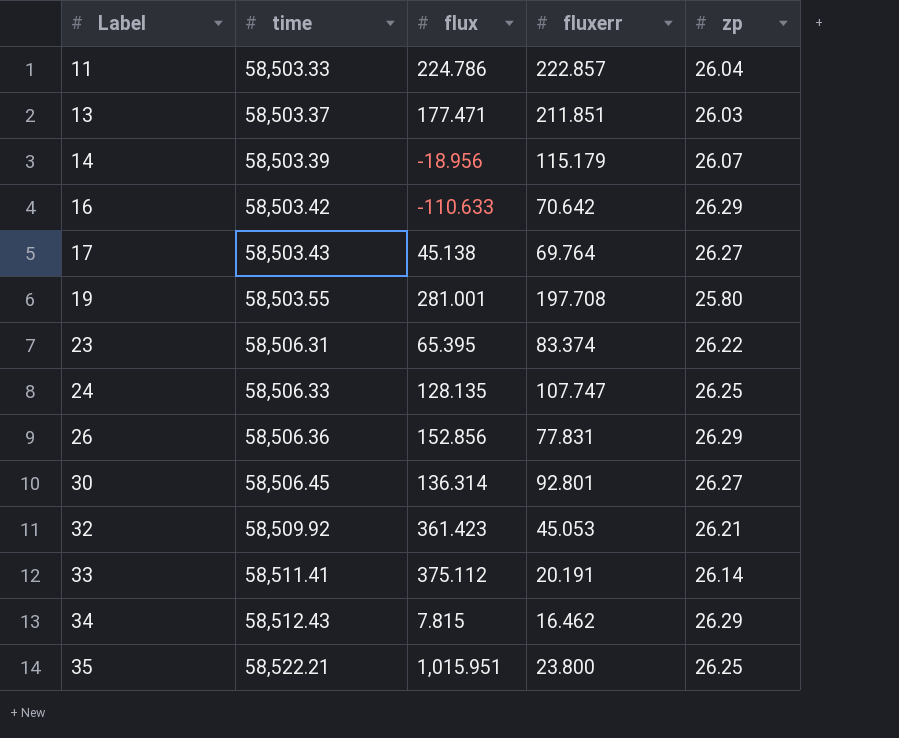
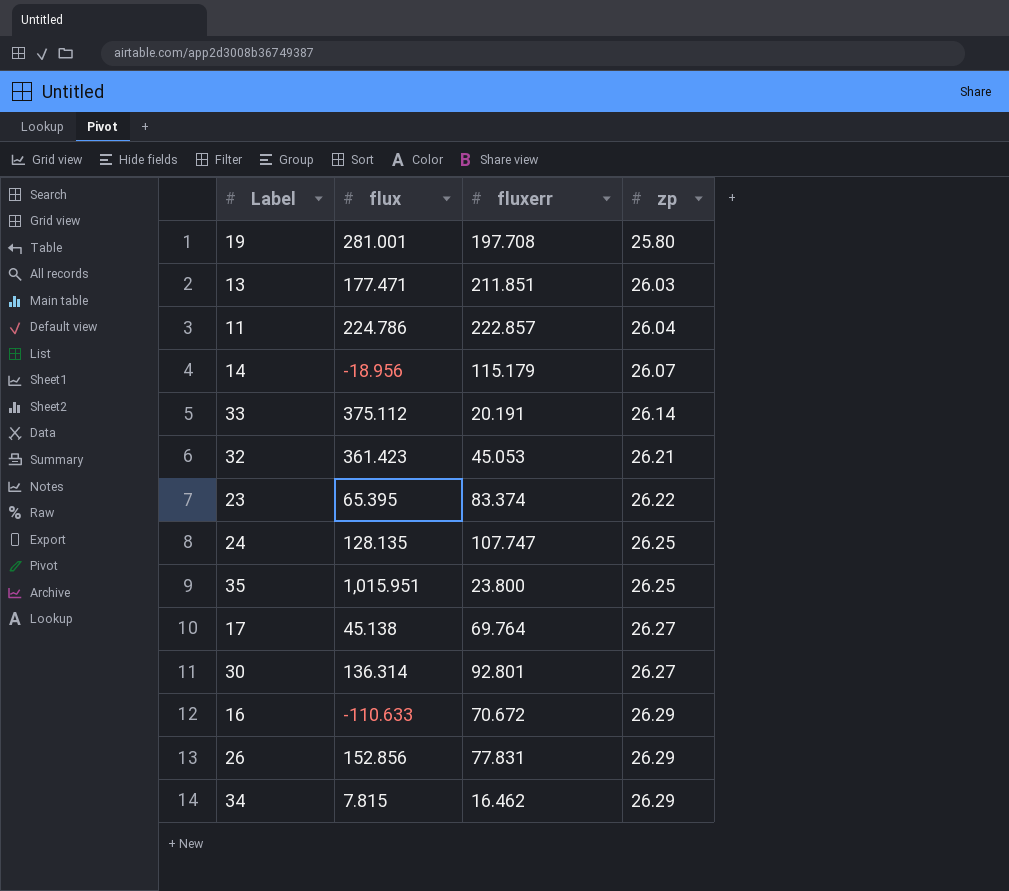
row order: Label ascending -> zp ascending
column time | position: 2 -> none
16 | fluxerr: 70.642 -> 70.672

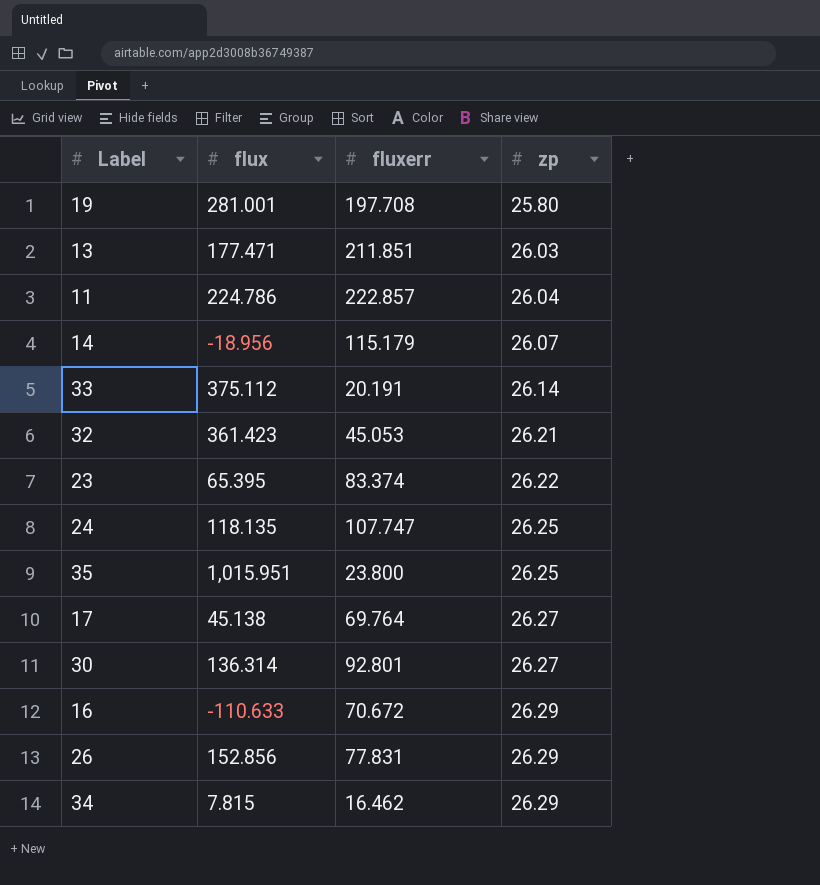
24 | flux: 128.135 -> 118.135

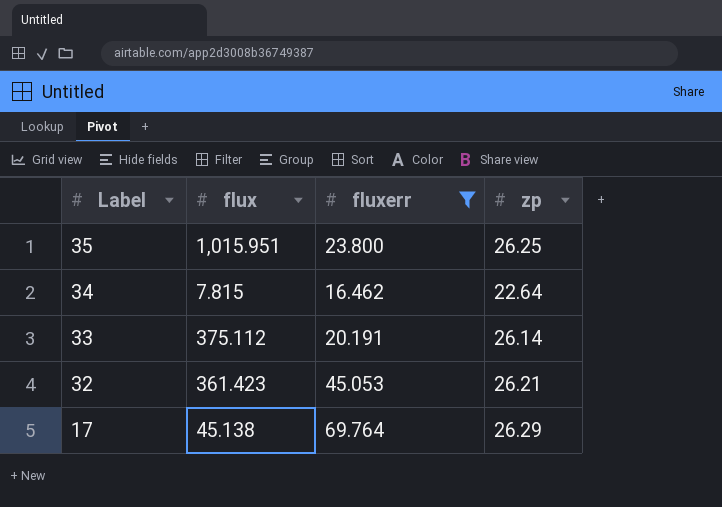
filter: none -> fluxerr <= 69.764
row order: zp ascending -> Label descending
34 | zp: 26.29 -> 22.64
17 | zp: 26.27 -> 26.29

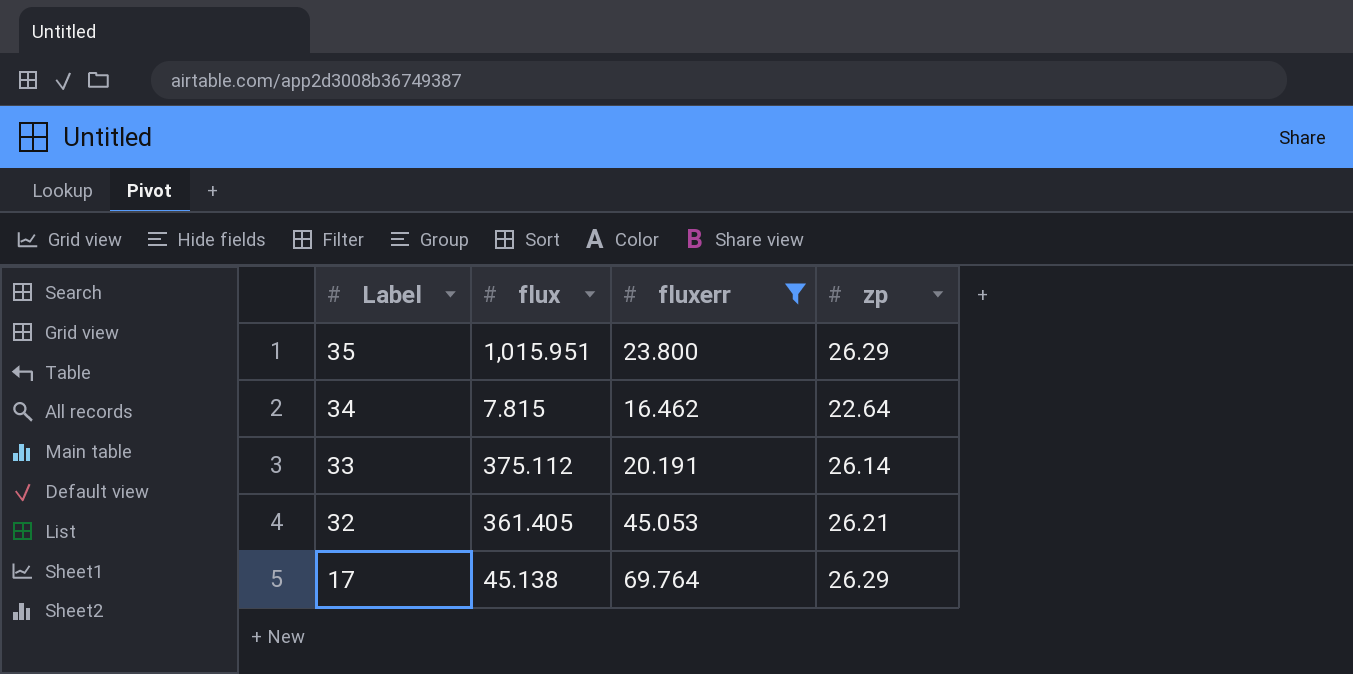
35 | zp: 26.25 -> 26.29
32 | flux: 361.423 -> 361.405

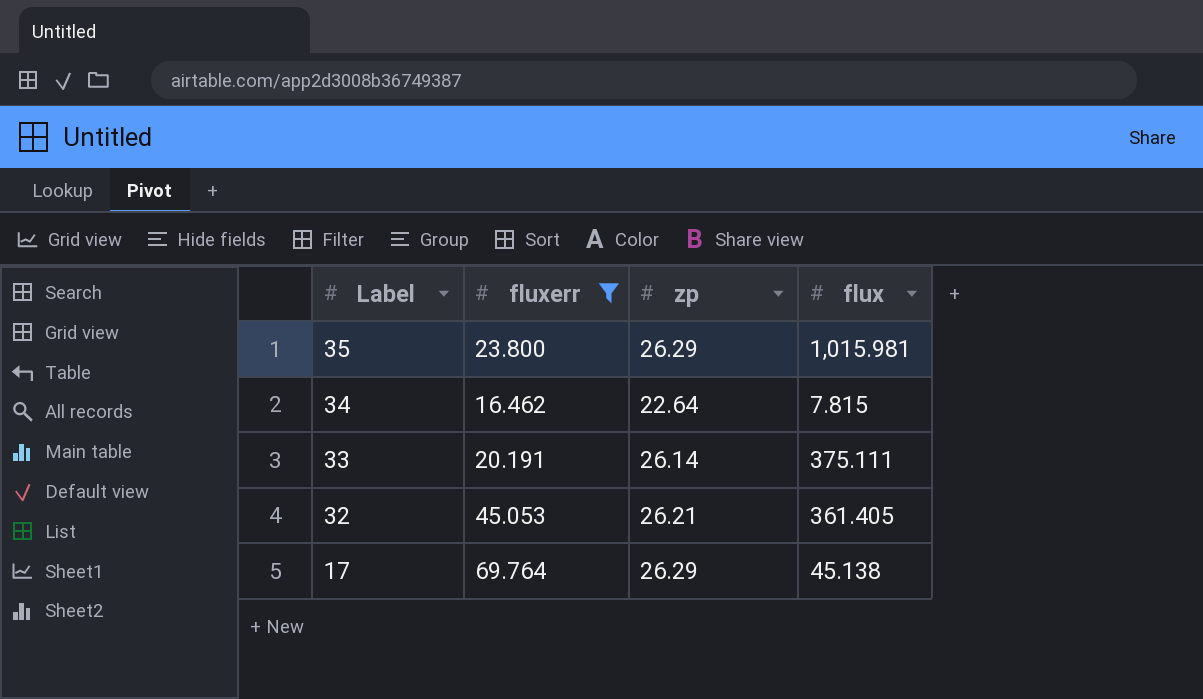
column flux | position: 2 -> 4
35 | flux: 1,015.951 -> 1,015.981
33 | flux: 375.112 -> 375.111

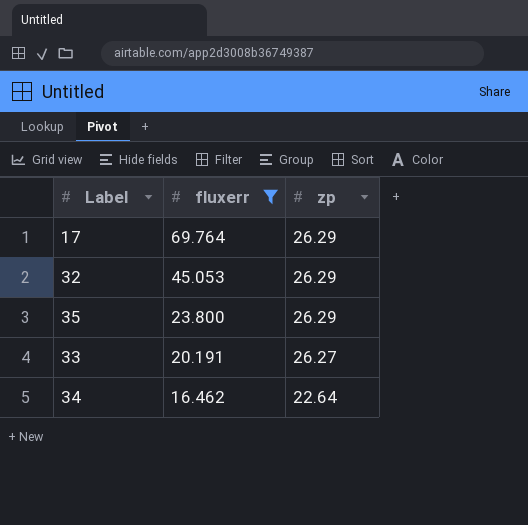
row order: Label descending -> fluxerr descending
column flux | position: 4 -> none
32 | zp: 26.21 -> 26.29
33 | zp: 26.14 -> 26.27

